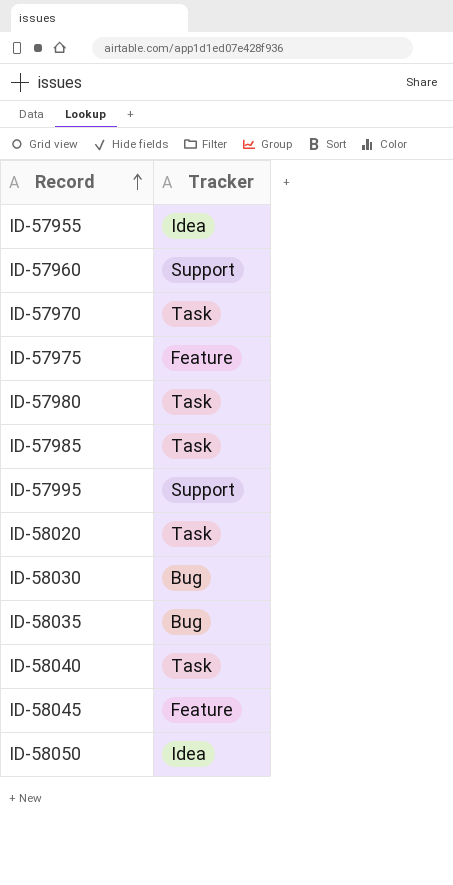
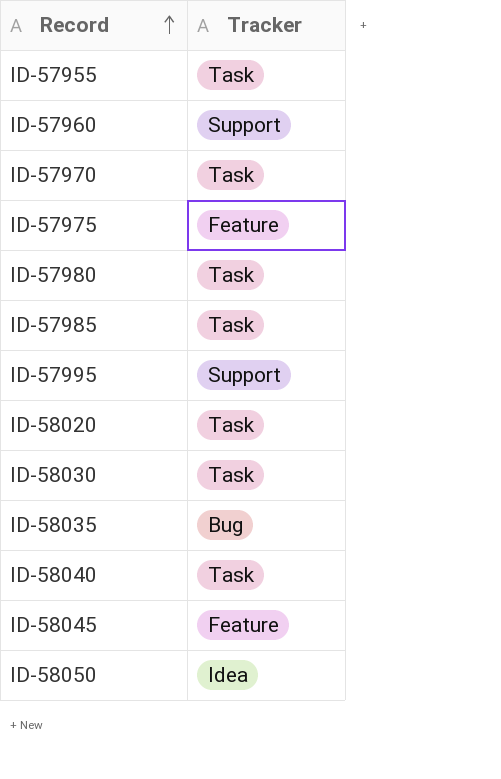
ID-57955 | Tracker: Idea -> Task
ID-58030 | Tracker: Bug -> Task

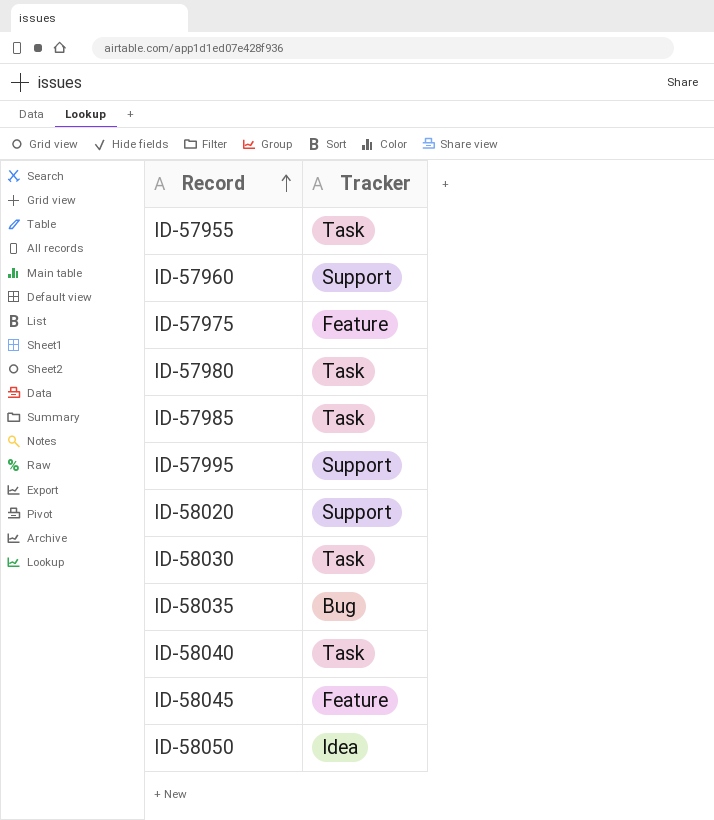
row ID-57970: Task -> none
ID-58020 | Tracker: Task -> Support

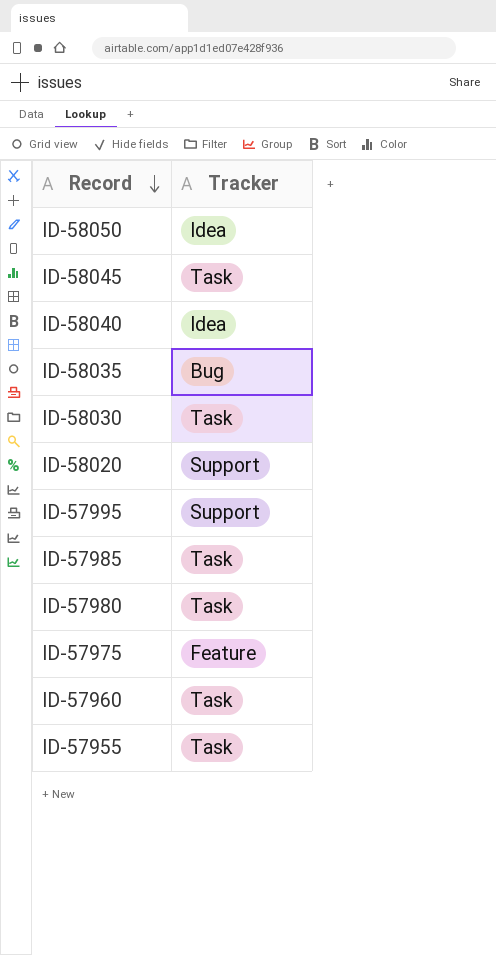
row order: Record ascending -> Record descending
ID-58045 | Tracker: Feature -> Task
ID-58040 | Tracker: Task -> Idea
ID-57960 | Tracker: Support -> Task

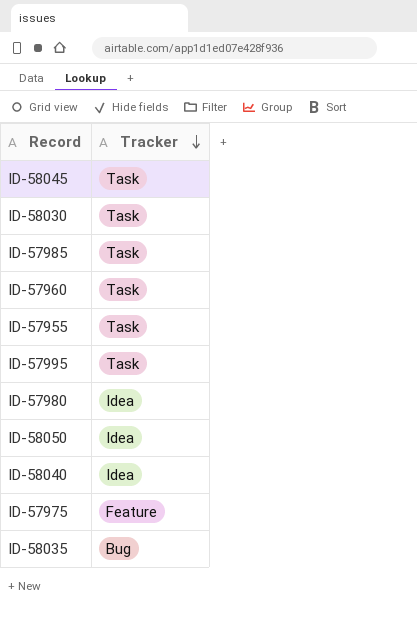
row order: Record descending -> Tracker descending
row ID-58020: Support -> none
ID-57995 | Tracker: Support -> Task
ID-57980 | Tracker: Task -> Idea

